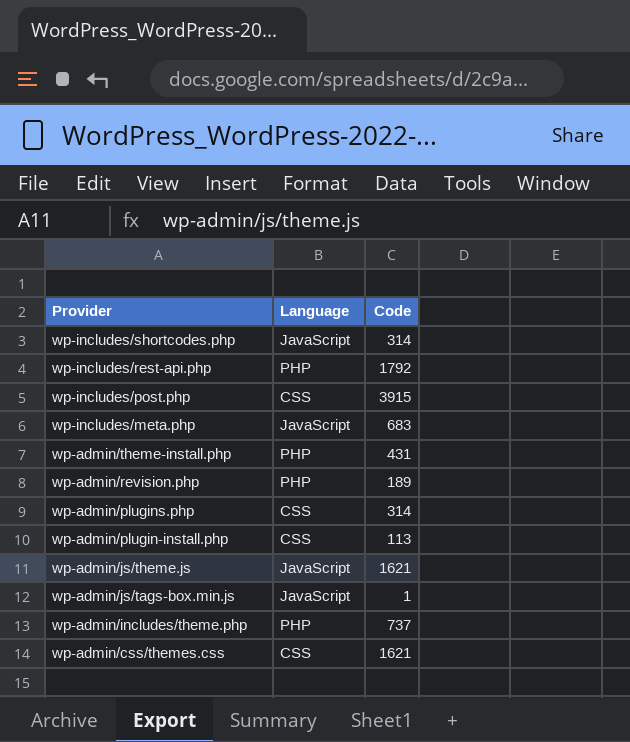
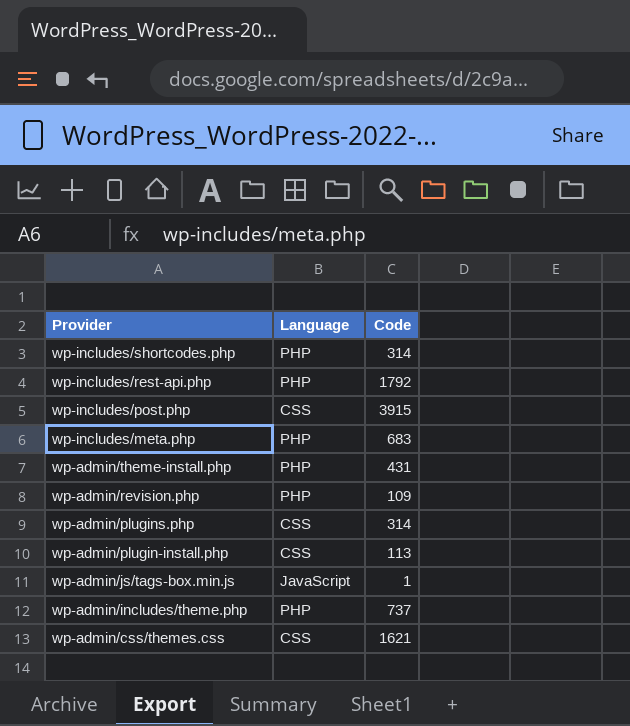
row wp-admin/js/theme.js: JavaScript | 1621 -> none
wp-includes/shortcodes.php | Language: JavaScript -> PHP
wp-includes/meta.php | Language: JavaScript -> PHP
wp-admin/revision.php | Code: 189 -> 109

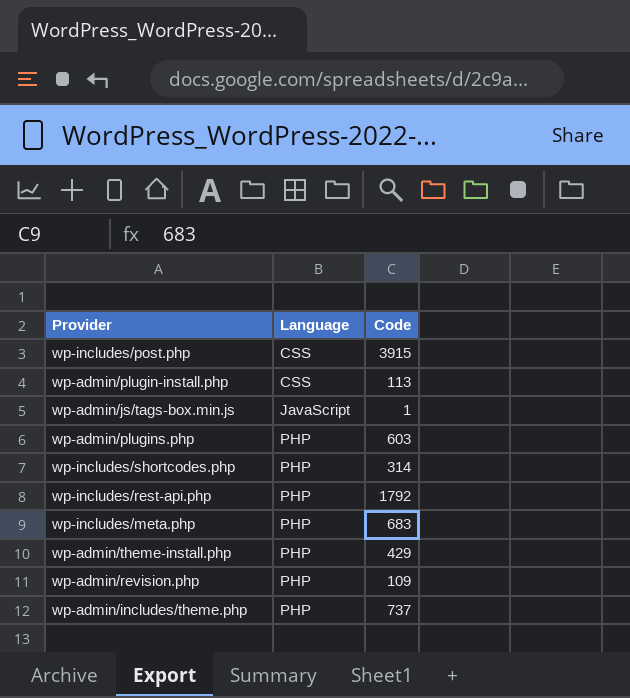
row order: Provider descending -> Language ascending
row wp-admin/css/themes.css: CSS | 1621 -> none
wp-admin/plugins.php | Language: CSS -> PHP
wp-admin/plugins.php | Code: 314 -> 603
wp-admin/theme-install.php | Code: 431 -> 429

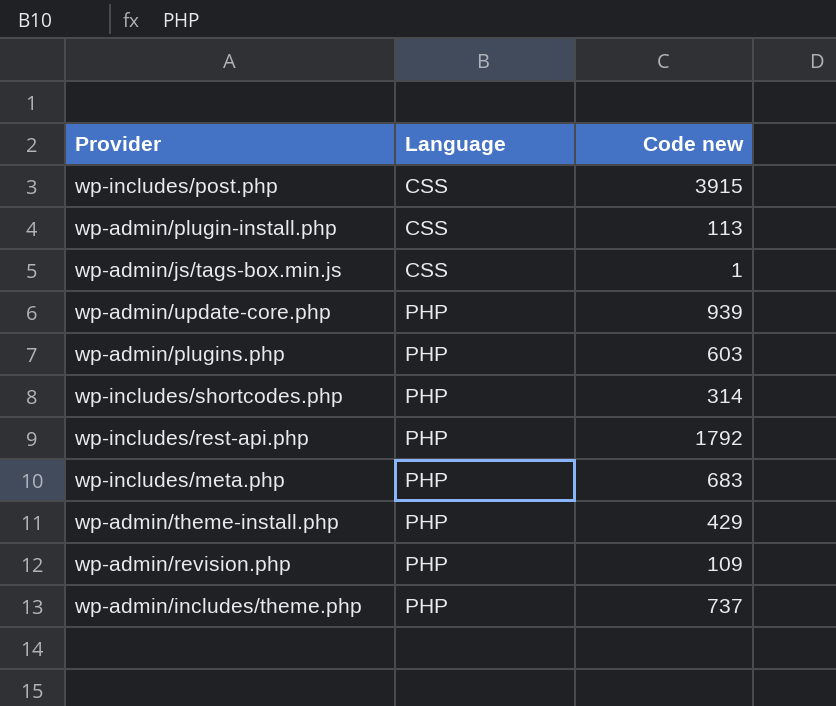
column name: Code -> Code new
wp-admin/js/tags-box.min.js | Language: JavaScript -> CSS
row wp-admin/update-core.php: none -> PHP | 939

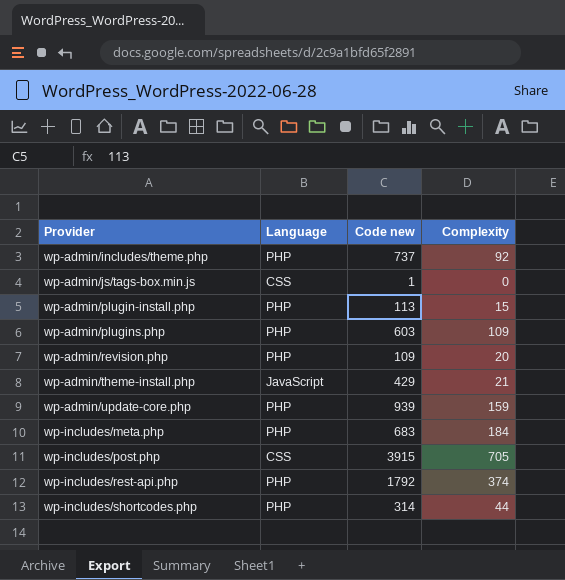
row order: Language ascending -> Provider ascending
column Complexity | position: none -> 4
wp-admin/plugin-install.php | Language: CSS -> PHP
wp-admin/theme-install.php | Language: PHP -> JavaScript

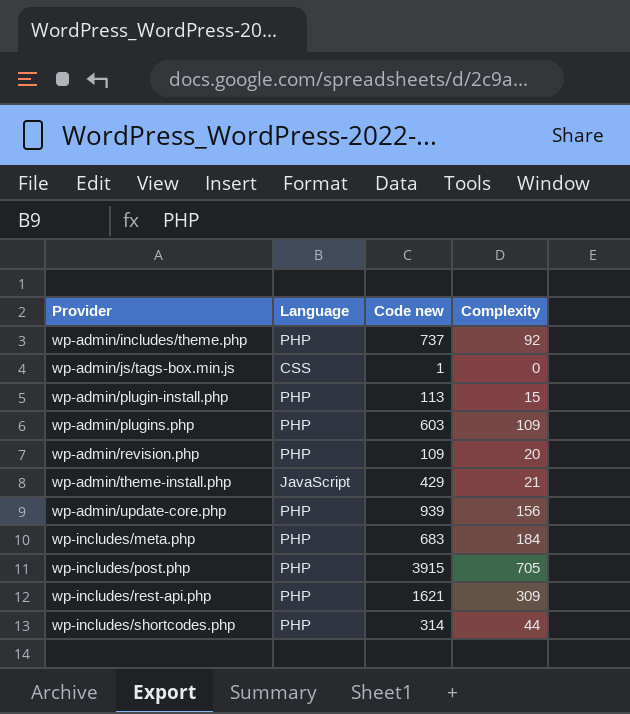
wp-admin/update-core.php | Complexity: 159 -> 156
wp-includes/post.php | Language: CSS -> PHP
wp-includes/rest-api.php | Code new: 1792 -> 1621
wp-includes/rest-api.php | Complexity: 374 -> 309

